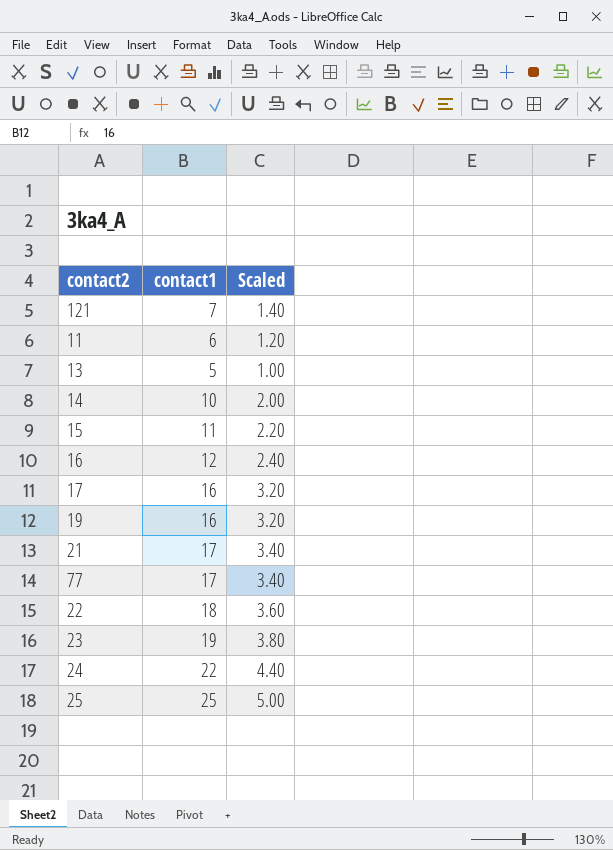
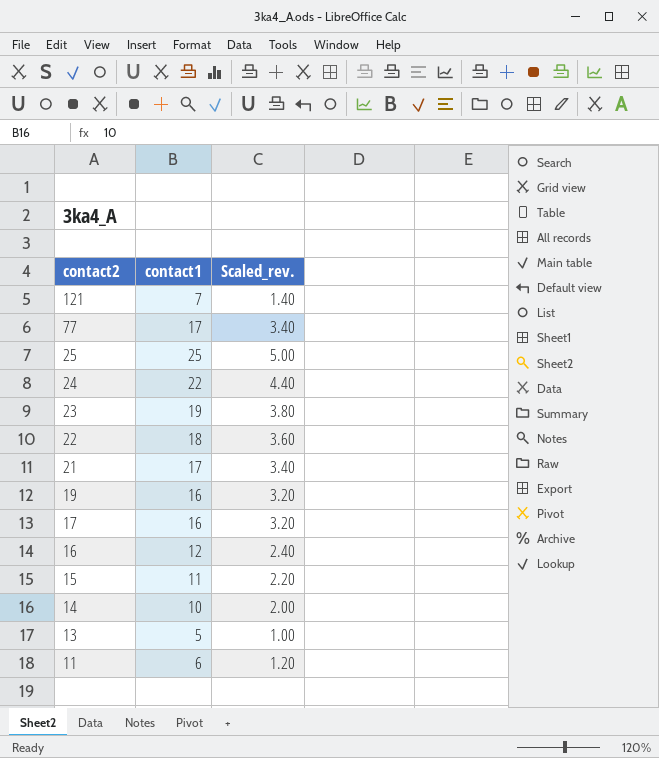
row order: none -> contact2 descending
column name: Scaled -> Scaled_rev.

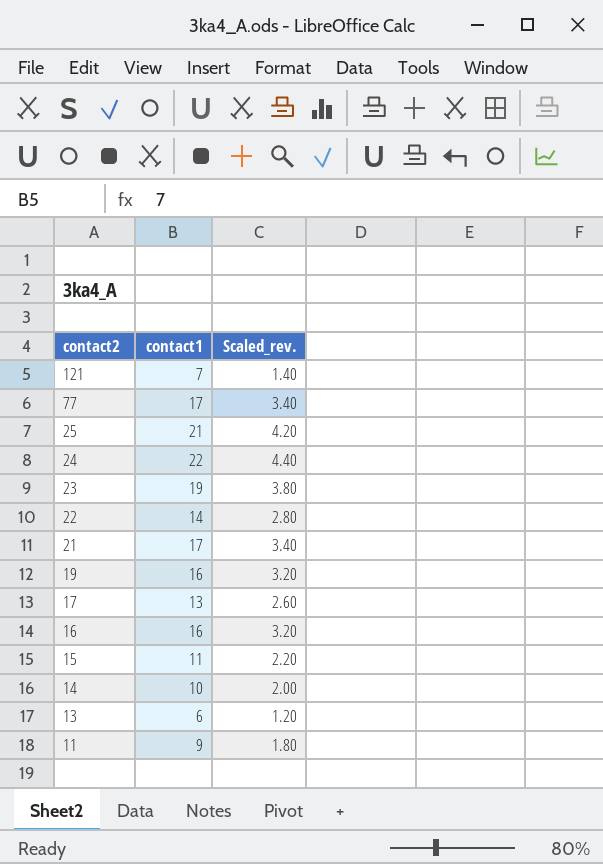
25 | contact1: 25 -> 21
25 | Scaled_rev.: 5.00 -> 4.20
22 | contact1: 18 -> 14
22 | Scaled_rev.: 3.60 -> 2.80
17 | contact1: 16 -> 13
17 | Scaled_rev.: 3.20 -> 2.60
16 | contact1: 12 -> 16
16 | Scaled_rev.: 2.40 -> 3.20
13 | contact1: 5 -> 6
13 | Scaled_rev.: 1.00 -> 1.20
11 | contact1: 6 -> 9
11 | Scaled_rev.: 1.20 -> 1.80

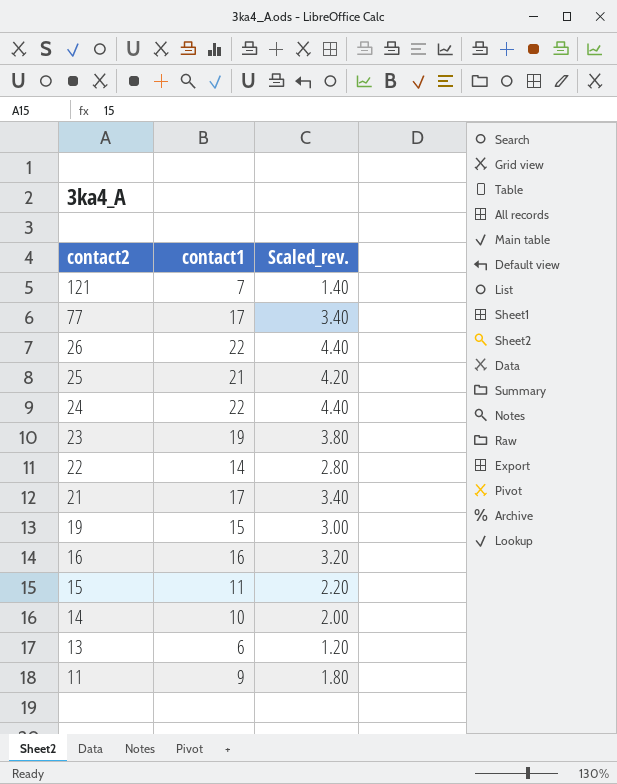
row 17: 13 | 2.60 -> none
row 26: none -> 22 | 4.40
19 | contact1: 16 -> 15
19 | Scaled_rev.: 3.20 -> 3.00

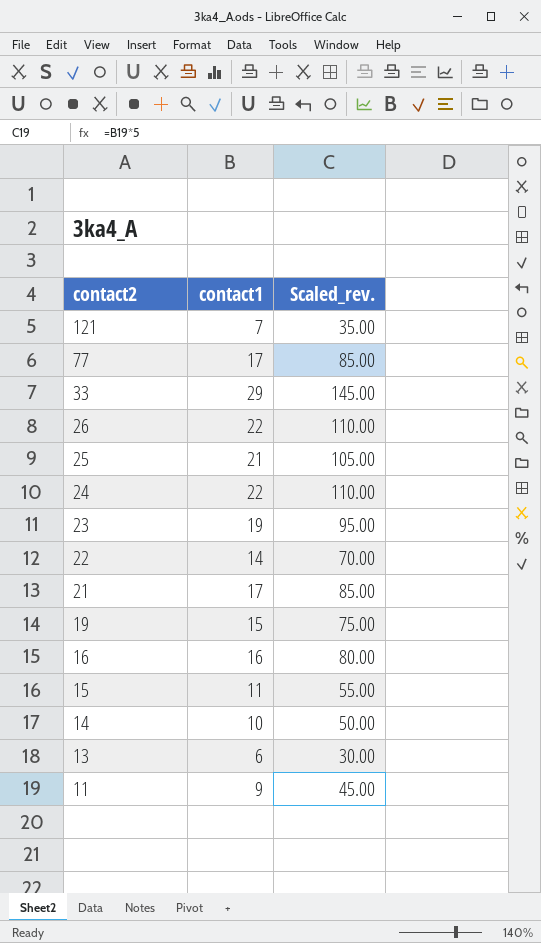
column Scaled_rev. | formula: [contact1] * 0.2 -> [contact1] * 5
row 33: none -> 29 | 145.00

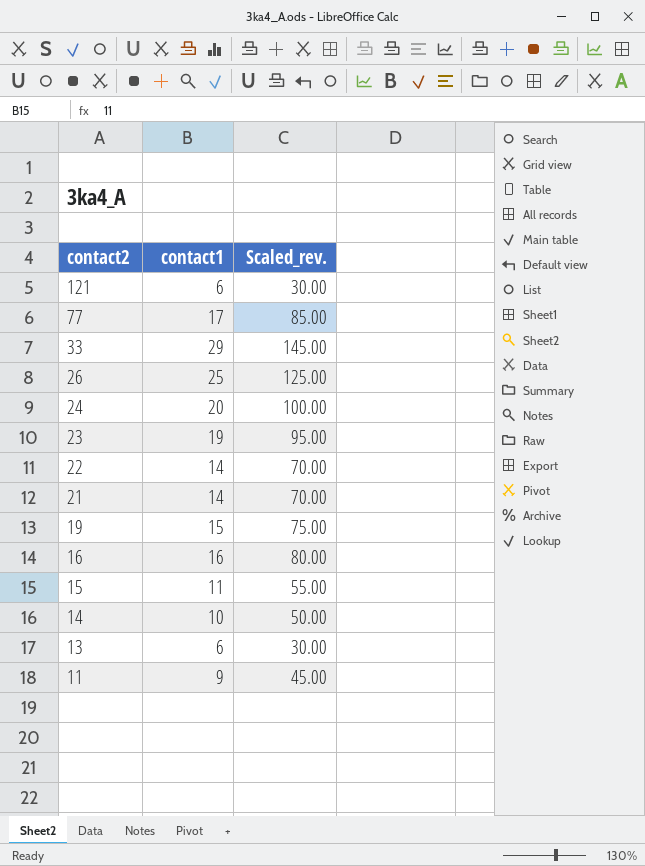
row 25: 21 | 105.00 -> none
121 | contact1: 7 -> 6
121 | Scaled_rev.: 35.00 -> 30.00
26 | contact1: 22 -> 25
26 | Scaled_rev.: 110.00 -> 125.00
24 | contact1: 22 -> 20
24 | Scaled_rev.: 110.00 -> 100.00
21 | contact1: 17 -> 14
21 | Scaled_rev.: 85.00 -> 70.00

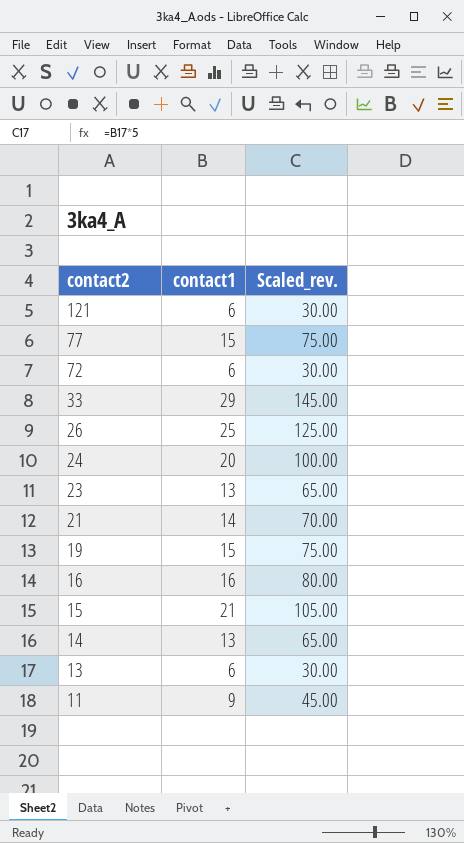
row 22: 14 | 70.00 -> none
77 | contact1: 17 -> 15
77 | Scaled_rev.: 85.00 -> 75.00
row 72: none -> 6 | 30.00
23 | contact1: 19 -> 13
23 | Scaled_rev.: 95.00 -> 65.00
15 | contact1: 11 -> 21
15 | Scaled_rev.: 55.00 -> 105.00
14 | contact1: 10 -> 13
14 | Scaled_rev.: 50.00 -> 65.00

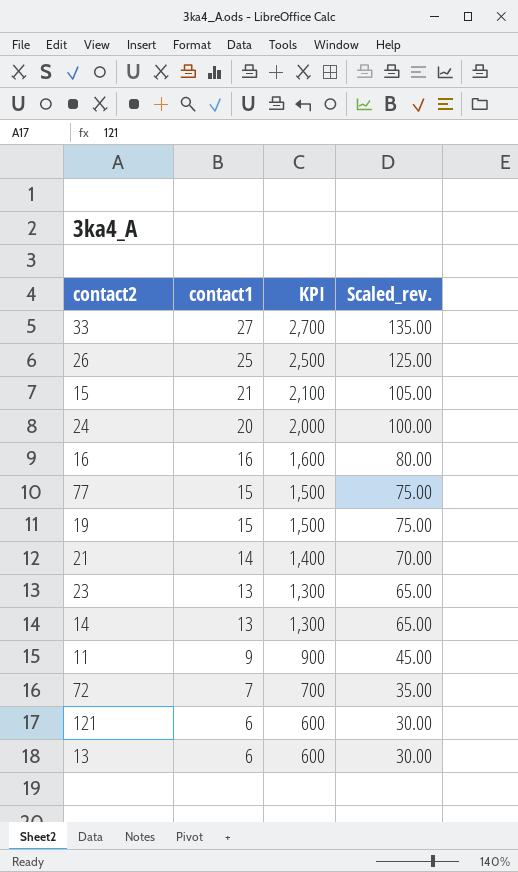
row order: contact2 descending -> contact1 descending
column KPI | formula: none -> [contact1] * 100
33 | contact1: 29 -> 27
33 | Scaled_rev.: 145.00 -> 135.00
72 | contact1: 6 -> 7
72 | Scaled_rev.: 30.00 -> 35.00

